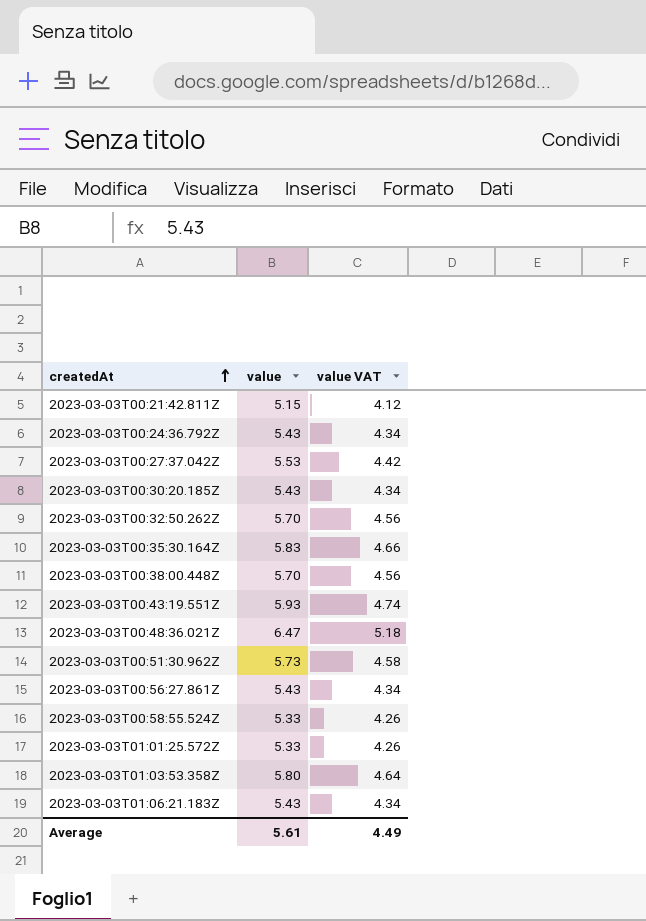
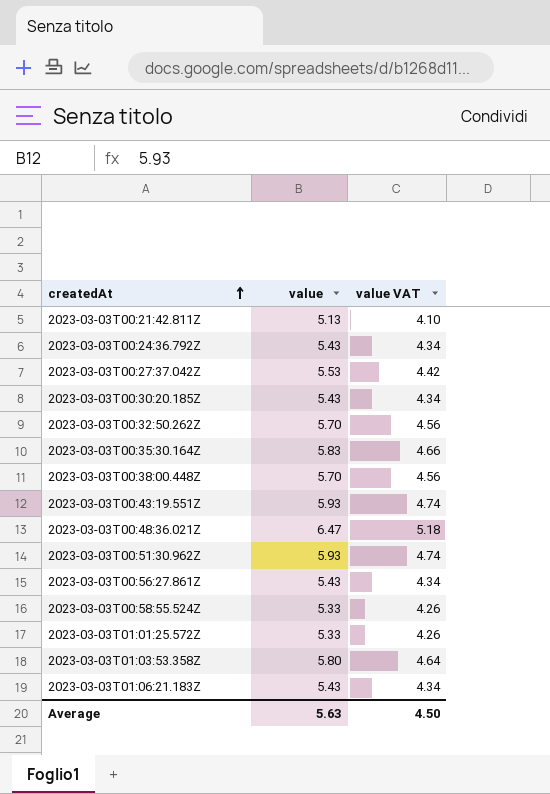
2023-03-03T00:21:42.811Z | value: 5.15 -> 5.13
2023-03-03T00:21:42.811Z | value VAT: 4.12 -> 4.10
2023-03-03T00:51:30.962Z | value: 5.73 -> 5.93
2023-03-03T00:51:30.962Z | value VAT: 4.58 -> 4.74
Average | value: 5.61 -> 5.63
Average | value VAT: 4.49 -> 4.50

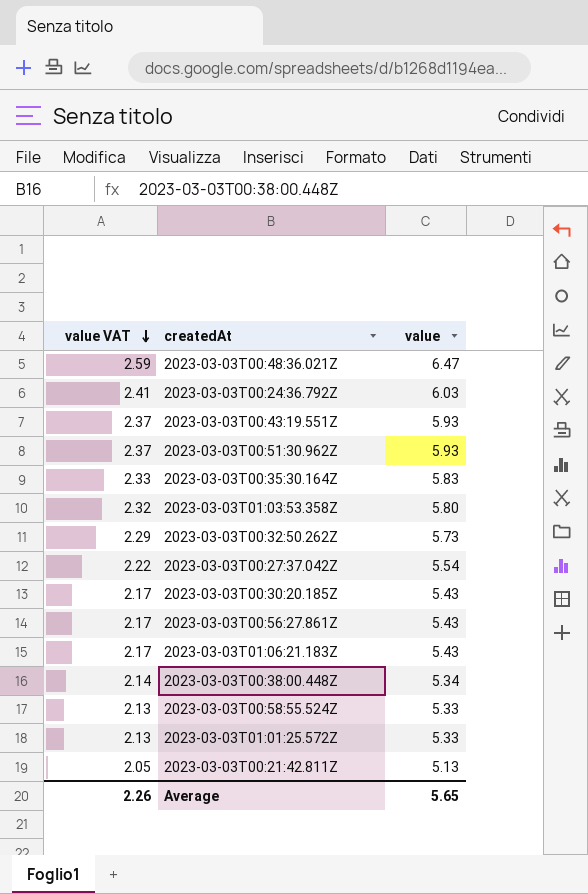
row order: createdAt ascending -> value VAT descending
column value VAT | formula: [value] * 0.8 -> [value] * 0.4
column value VAT | position: 3 -> 1
2023-03-03T00:24:36.792Z | value: 5.43 -> 6.03
2023-03-03T00:32:50.262Z | value: 5.70 -> 5.73
2023-03-03T00:27:37.042Z | value: 5.53 -> 5.54
2023-03-03T00:38:00.448Z | value: 5.70 -> 5.34
Average | value VAT: 4.50 -> 2.26
Average | value: 5.63 -> 5.65

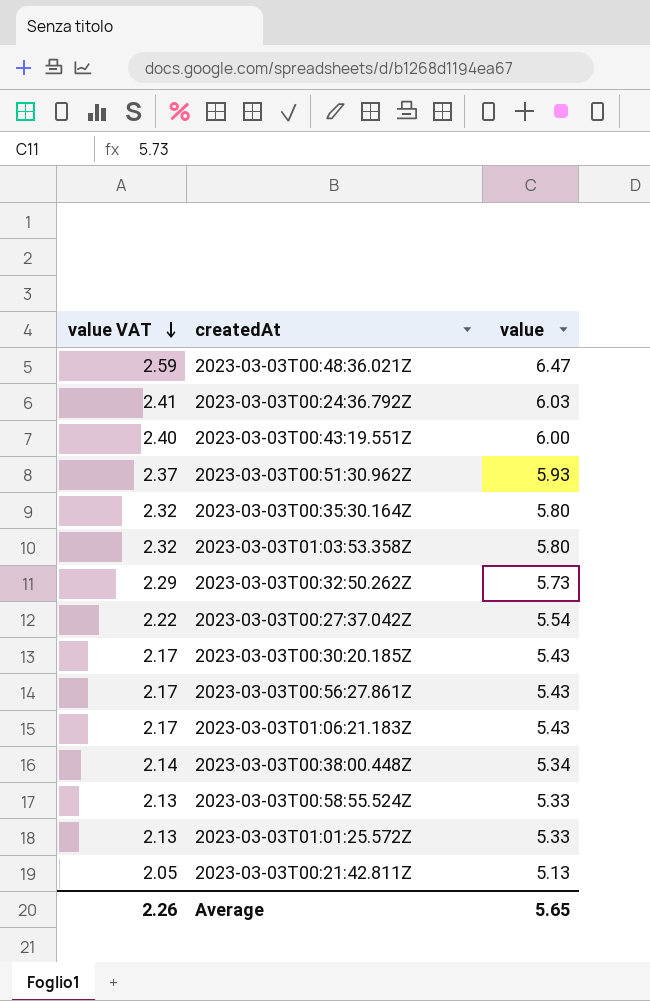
2023-03-03T00:43:19.551Z | value VAT: 2.37 -> 2.40
2023-03-03T00:43:19.551Z | value: 5.93 -> 6.00
2023-03-03T00:35:30.164Z | value VAT: 2.33 -> 2.32
2023-03-03T00:35:30.164Z | value: 5.83 -> 5.80

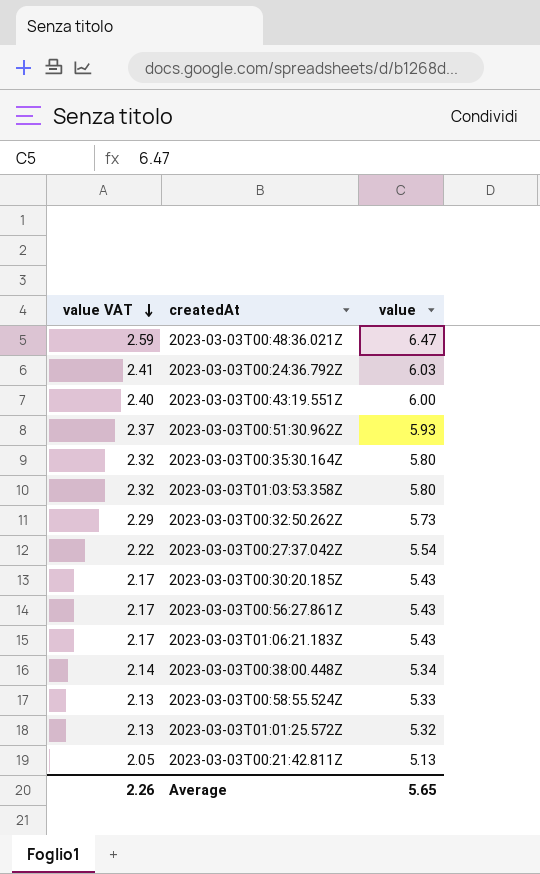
2023-03-03T01:01:25.572Z | value: 5.33 -> 5.32

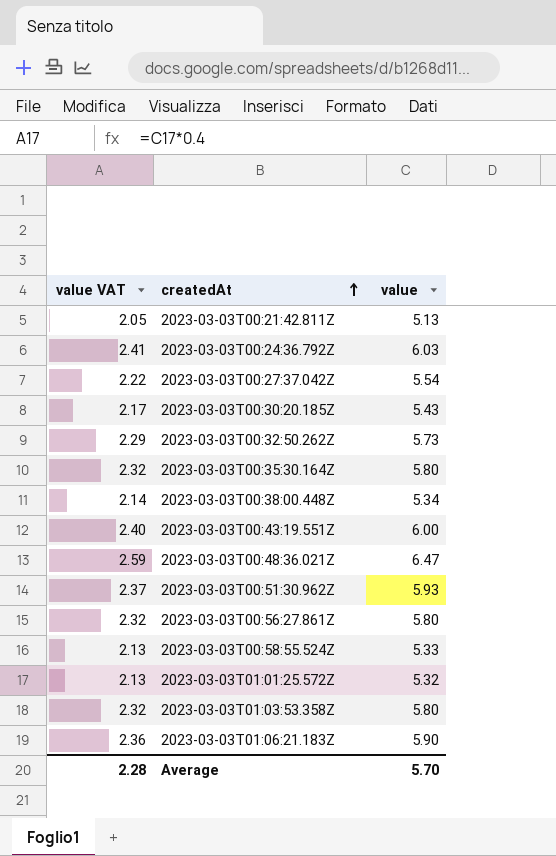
row order: value VAT descending -> createdAt ascending
2023-03-03T00:56:27.861Z | value VAT: 2.17 -> 2.32
2023-03-03T00:56:27.861Z | value: 5.43 -> 5.80
2023-03-03T01:06:21.183Z | value VAT: 2.17 -> 2.36
2023-03-03T01:06:21.183Z | value: 5.43 -> 5.90
Average | value VAT: 2.26 -> 2.28
Average | value: 5.65 -> 5.70

